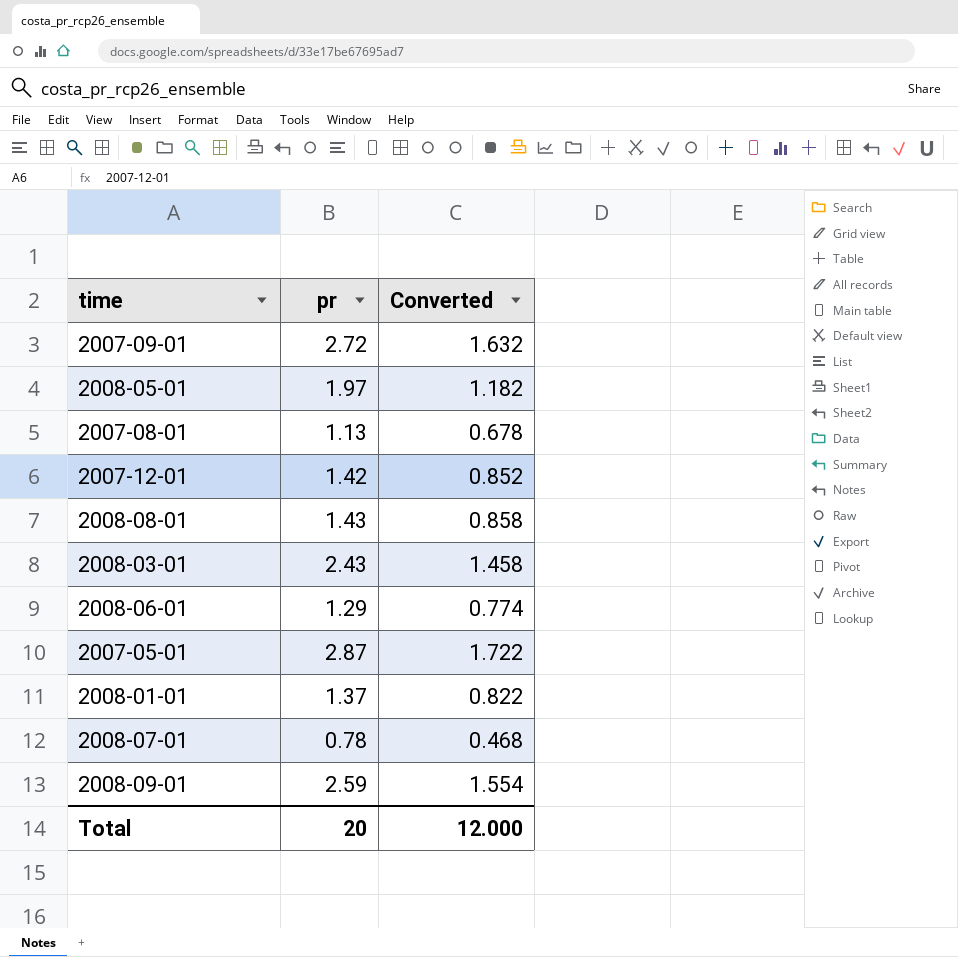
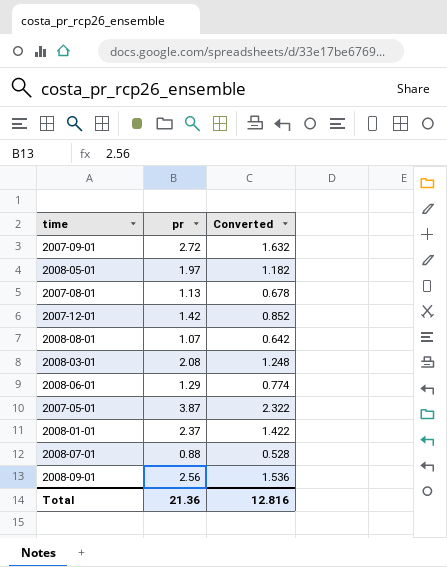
2008-08-01 | pr: 1.43 -> 1.07
2008-08-01 | Converted: 0.858 -> 0.642
2008-03-01 | pr: 2.43 -> 2.08
2008-03-01 | Converted: 1.458 -> 1.248
2007-05-01 | pr: 2.87 -> 3.87
2007-05-01 | Converted: 1.722 -> 2.322
2008-01-01 | pr: 1.37 -> 2.37
2008-01-01 | Converted: 0.822 -> 1.422
2008-07-01 | pr: 0.78 -> 0.88
2008-07-01 | Converted: 0.468 -> 0.528
2008-09-01 | pr: 2.59 -> 2.56
2008-09-01 | Converted: 1.554 -> 1.536
Total | pr: 20 -> 21.36
Total | Converted: 12.000 -> 12.816

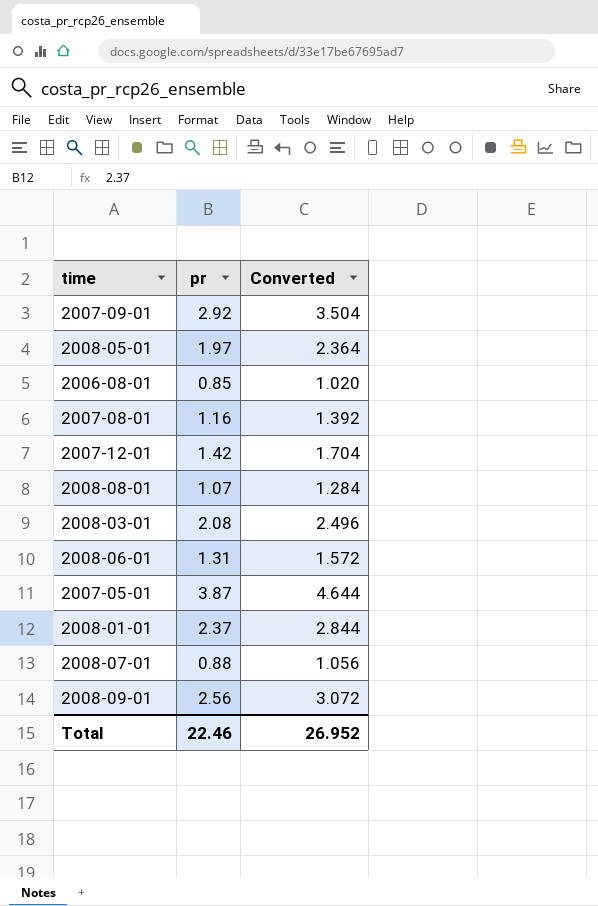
column Converted | formula: [pr] * 0.6 -> [pr] * 1.2
2007-09-01 | pr: 2.72 -> 2.92
row 2006-08-01: none -> 0.85 | 1.020
2007-08-01 | pr: 1.13 -> 1.16
2008-06-01 | pr: 1.29 -> 1.31
Total | pr: 21.36 -> 22.46
Total | Converted: 12.816 -> 26.952

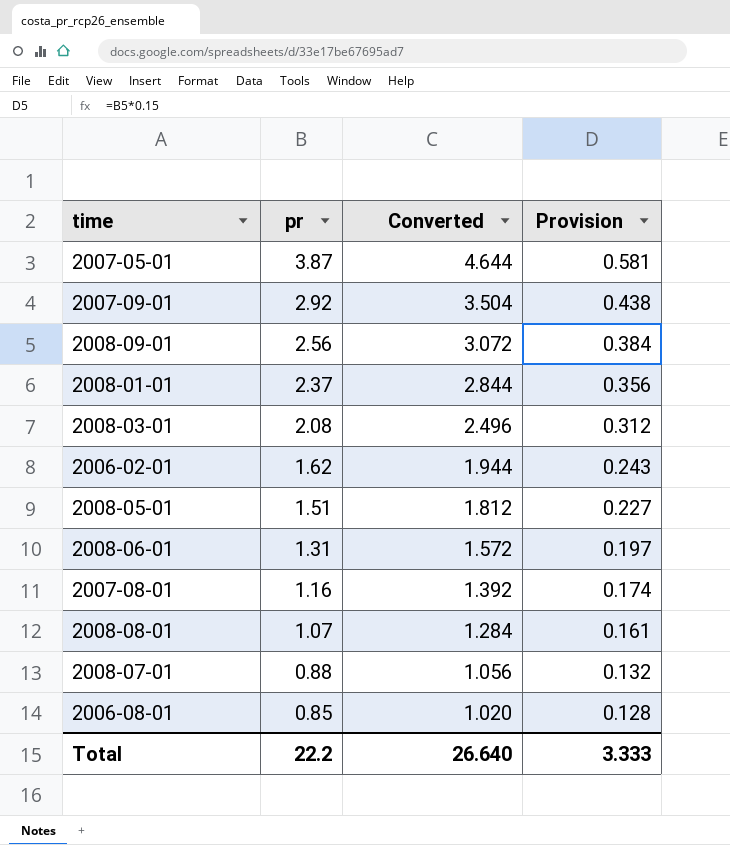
row order: none -> pr descending
column Provision | formula: none -> [pr] * 0.15
row 2007-12-01: 1.42 | 1.704 -> none
row 2006-02-01: none -> 1.62 | 1.944 | 0.243
2008-05-01 | pr: 1.97 -> 1.51
2008-05-01 | Converted: 2.364 -> 1.812
Total | pr: 22.46 -> 22.2
Total | Converted: 26.952 -> 26.640

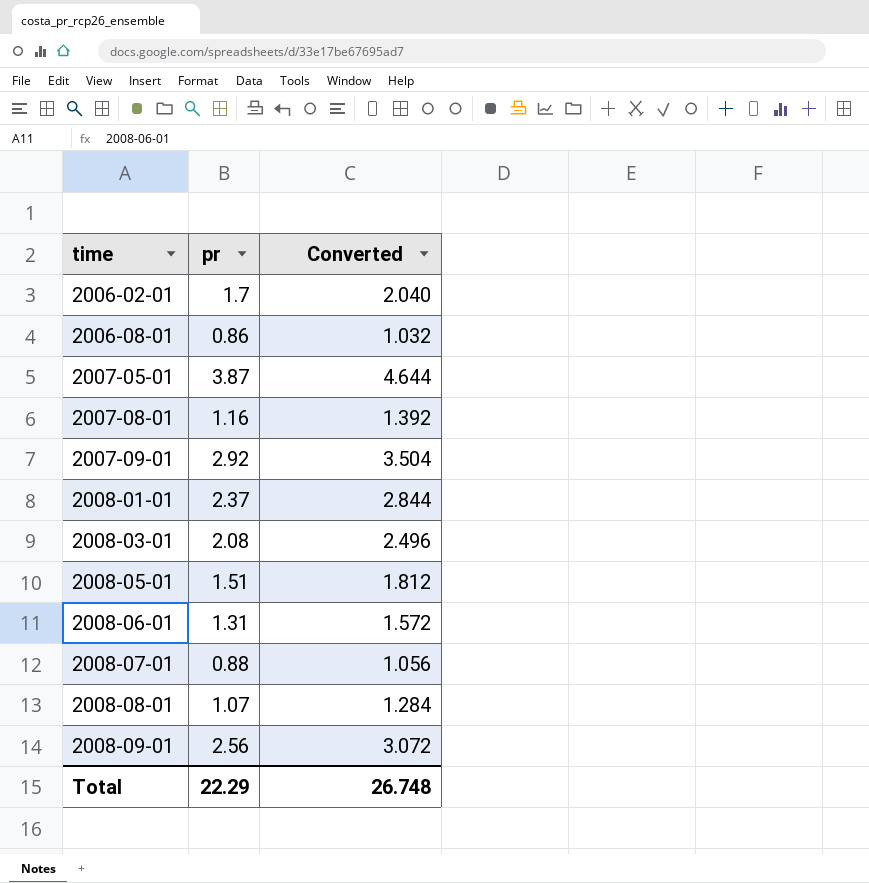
row order: pr descending -> time ascending
column Provision | formula: [pr] * 0.15 -> none
2006-02-01 | pr: 1.62 -> 1.7
2006-02-01 | Converted: 1.944 -> 2.040
2006-08-01 | pr: 0.85 -> 0.86
2006-08-01 | Converted: 1.020 -> 1.032
Total | pr: 22.2 -> 22.29
Total | Converted: 26.640 -> 26.748

